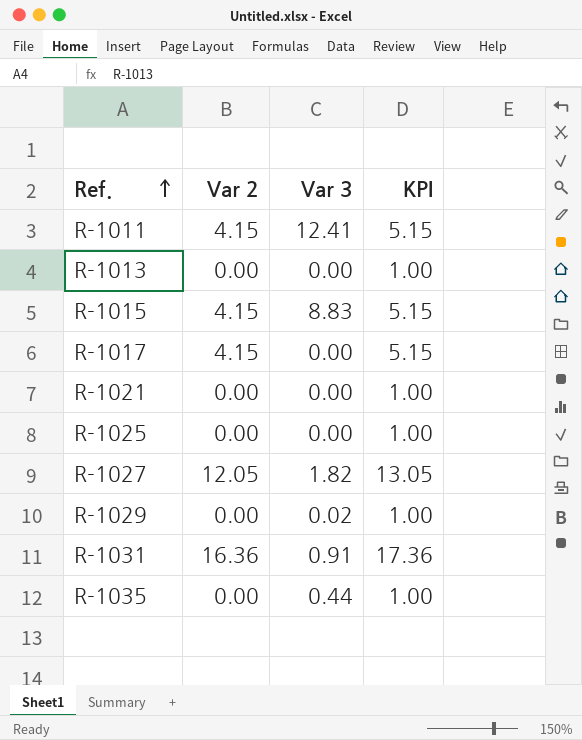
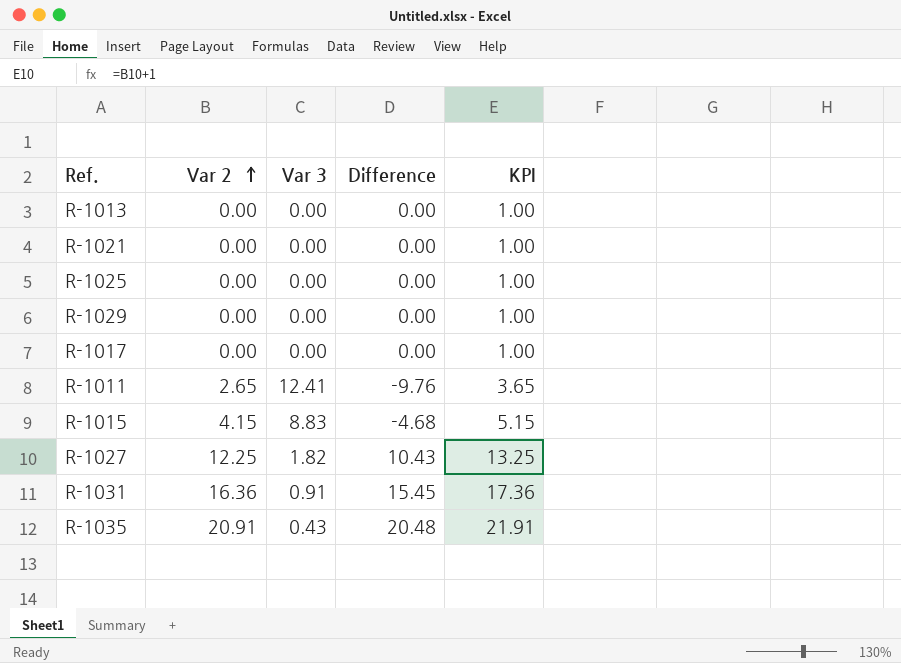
row order: Ref. ascending -> Var 2 ascending
column Difference | formula: none -> [Var 2] - [Var 3]
R-1029 | Var 3: 0.02 -> 0.00
R-1017 | Var 2: 4.15 -> 0.00
R-1017 | KPI: 5.15 -> 1.00
R-1011 | Var 2: 4.15 -> 2.65
R-1011 | KPI: 5.15 -> 3.65
R-1027 | Var 2: 12.05 -> 12.25
R-1027 | KPI: 13.05 -> 13.25
R-1035 | Var 2: 0.00 -> 20.91
R-1035 | Var 3: 0.44 -> 0.43
R-1035 | KPI: 1.00 -> 21.91

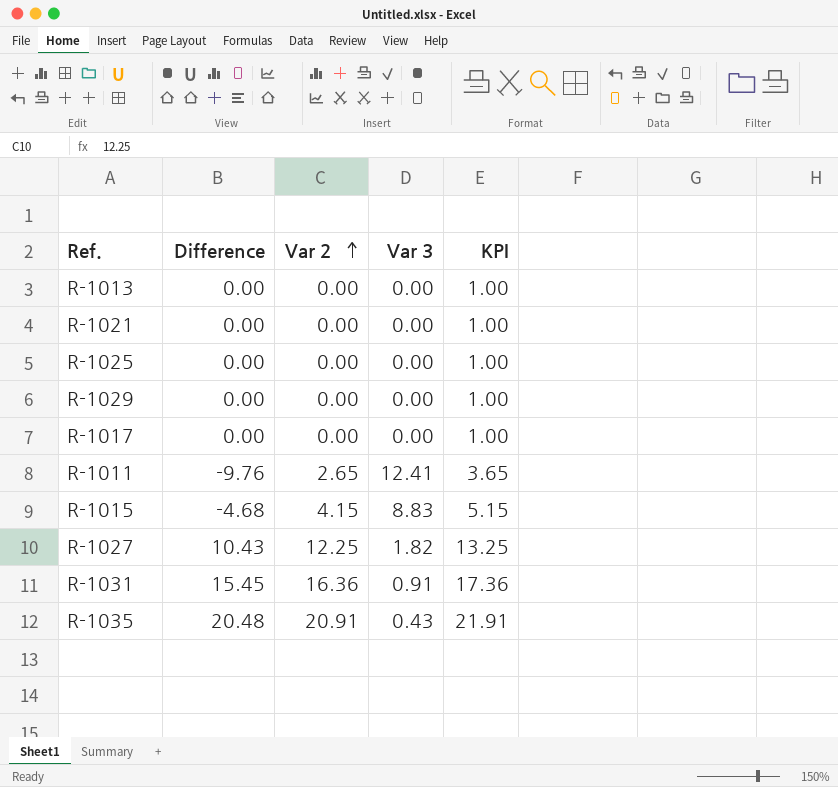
column Difference | position: 4 -> 2

